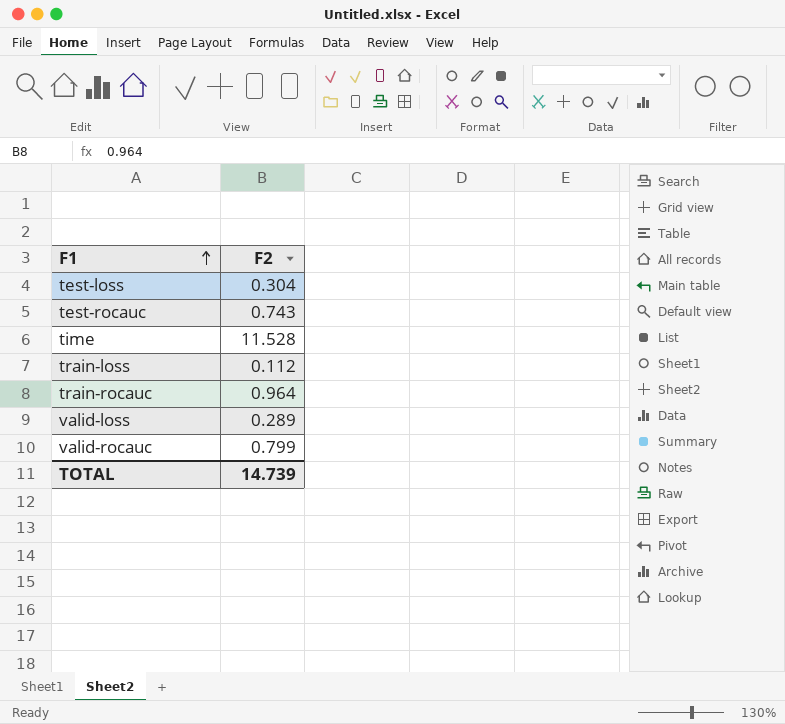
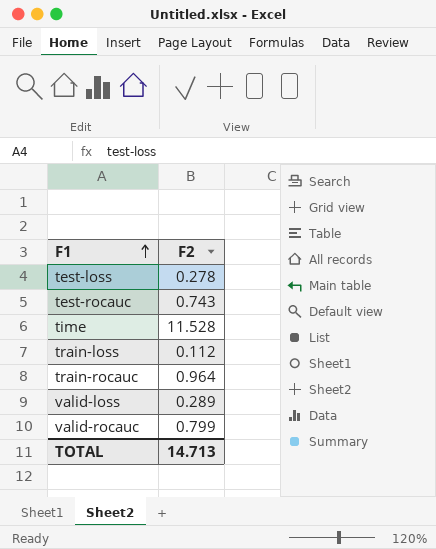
test-loss | F2: 0.304 -> 0.278
TOTAL | F2: 14.739 -> 14.713

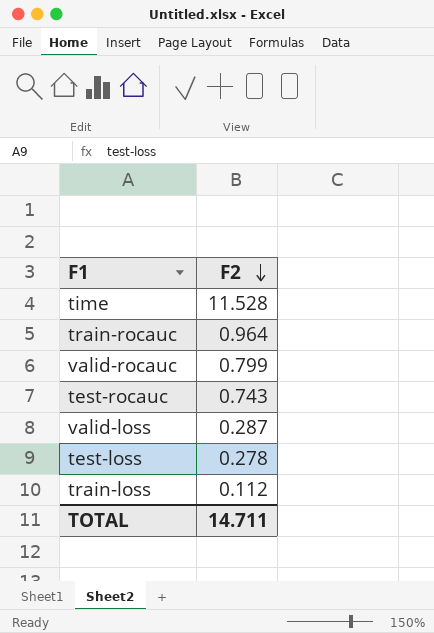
row order: F1 ascending -> F2 descending
valid-loss | F2: 0.289 -> 0.287
TOTAL | F2: 14.713 -> 14.711

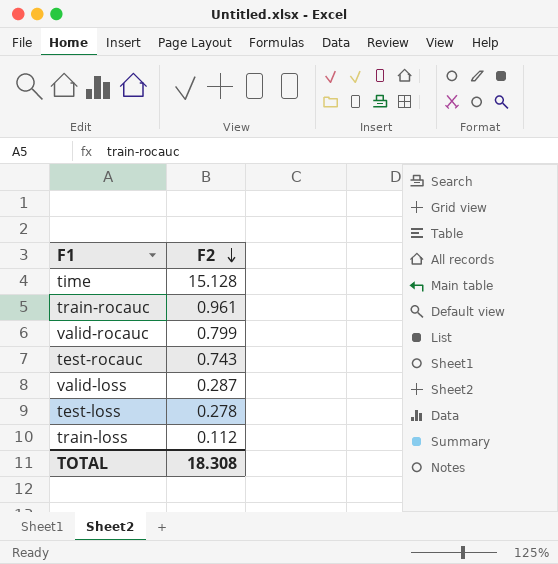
time | F2: 11.528 -> 15.128
train-rocauc | F2: 0.964 -> 0.961
TOTAL | F2: 14.711 -> 18.308

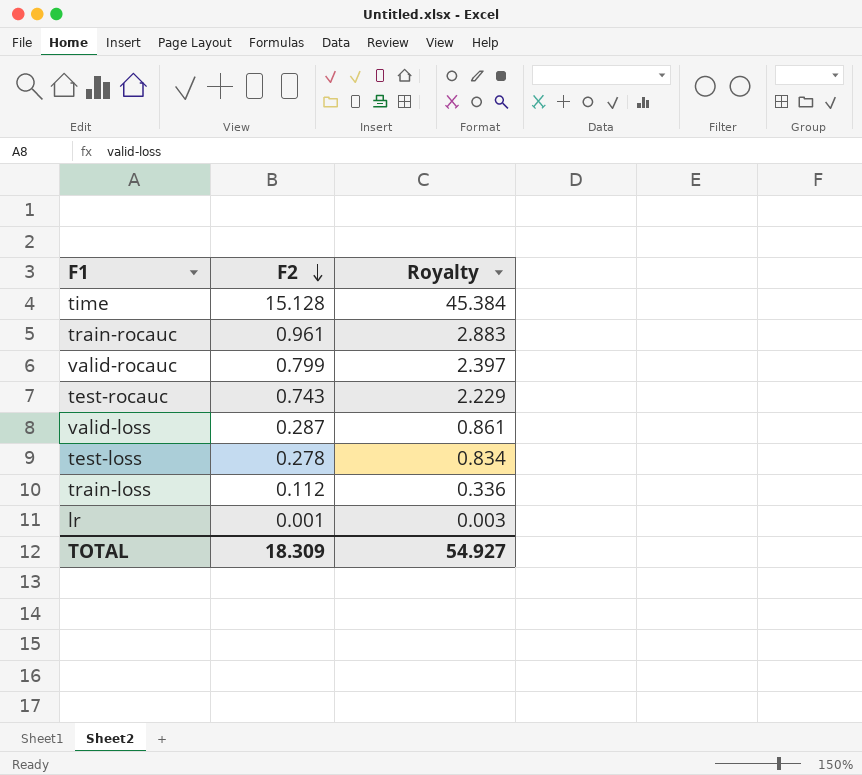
column Royalty | formula: none -> [F2] * 3
row lr: none -> 0.001 | 0.003
TOTAL | F2: 18.308 -> 18.309

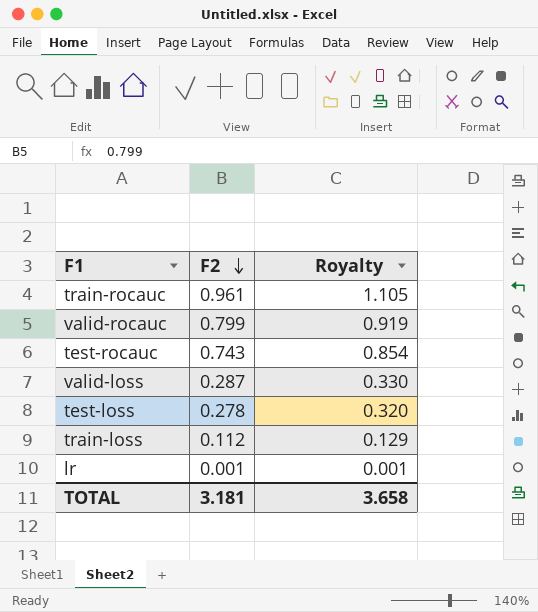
column Royalty | formula: [F2] * 3 -> [F2] * 1.15
row time: 15.128 | 45.384 -> none
TOTAL | F2: 18.309 -> 3.181
TOTAL | Royalty: 54.927 -> 3.658

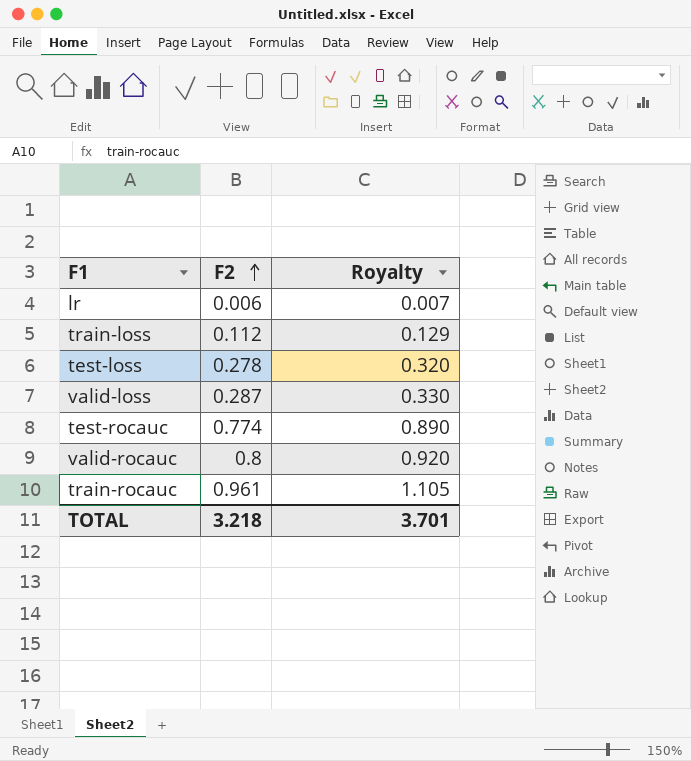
row order: F2 descending -> F2 ascending
lr | F2: 0.001 -> 0.006
lr | Royalty: 0.001 -> 0.007
test-rocauc | F2: 0.743 -> 0.774
test-rocauc | Royalty: 0.854 -> 0.890
valid-rocauc | F2: 0.799 -> 0.8
valid-rocauc | Royalty: 0.919 -> 0.920
TOTAL | F2: 3.181 -> 3.218
TOTAL | Royalty: 3.658 -> 3.701

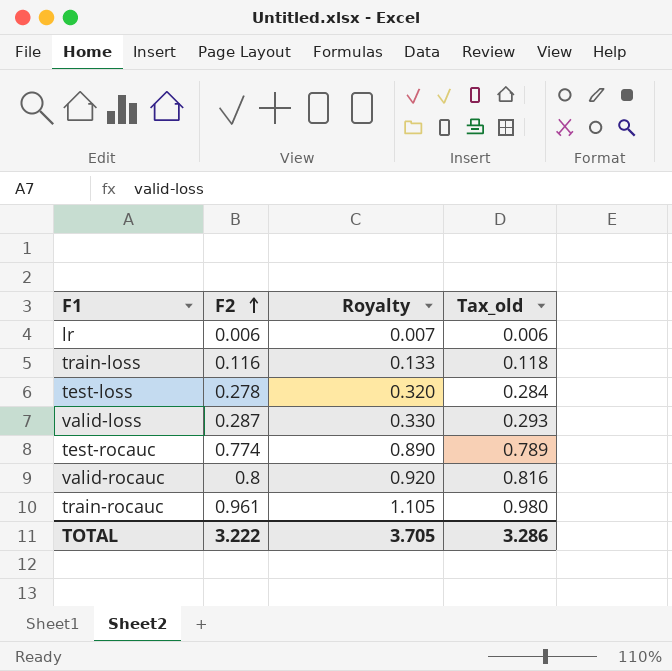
column Tax_old | formula: none -> [F2] * 1.02
train-loss | F2: 0.112 -> 0.116
train-loss | Royalty: 0.129 -> 0.133
TOTAL | F2: 3.218 -> 3.222
TOTAL | Royalty: 3.701 -> 3.705

